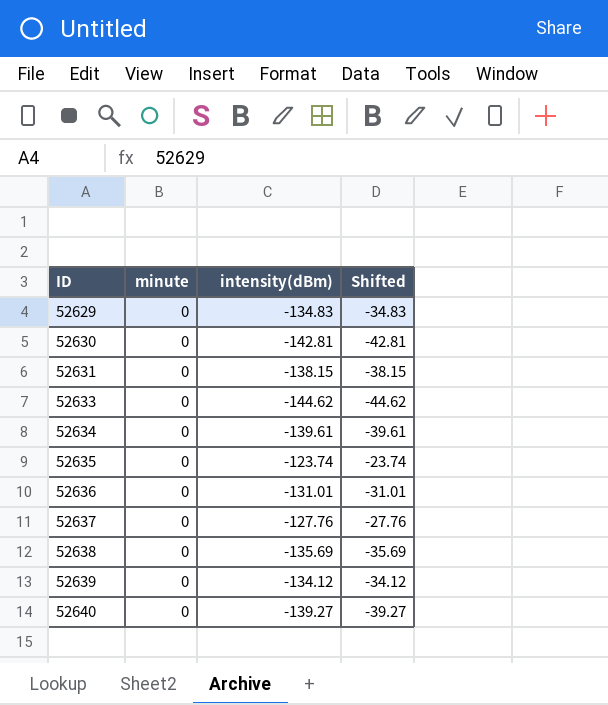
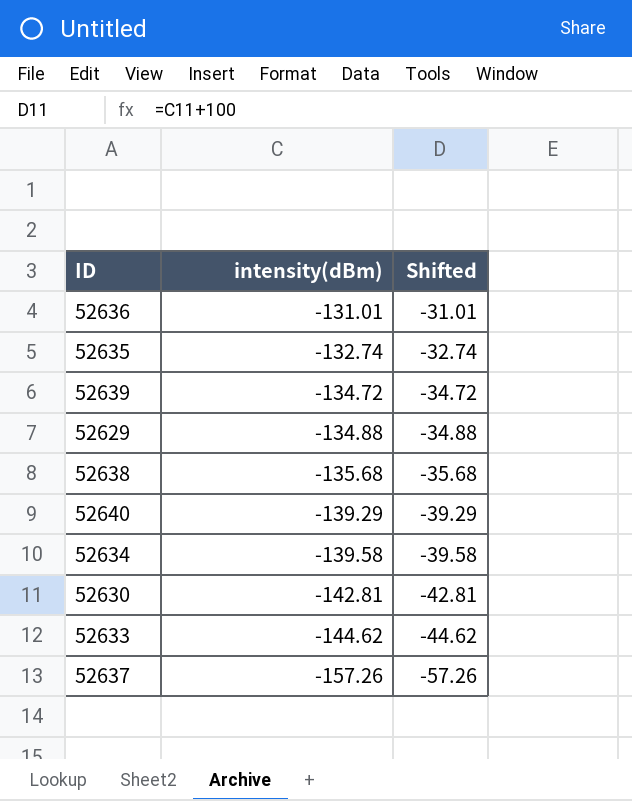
row order: ID ascending -> intensity(dBm) descending
column minute | position: 2 -> none
row 52631: 0 | -138.15 | -38.15 -> none
52635 | intensity(dBm): -123.74 -> -132.74
52635 | Shifted: -23.74 -> -32.74
52639 | intensity(dBm): -134.12 -> -134.72
52639 | Shifted: -34.12 -> -34.72
52629 | intensity(dBm): -134.83 -> -134.88
52629 | Shifted: -34.83 -> -34.88
52638 | intensity(dBm): -135.69 -> -135.68
52638 | Shifted: -35.69 -> -35.68
52640 | intensity(dBm): -139.27 -> -139.29
52640 | Shifted: -39.27 -> -39.29
52634 | intensity(dBm): -139.61 -> -139.58
52634 | Shifted: -39.61 -> -39.58
52637 | intensity(dBm): -127.76 -> -157.26
52637 | Shifted: -27.76 -> -57.26

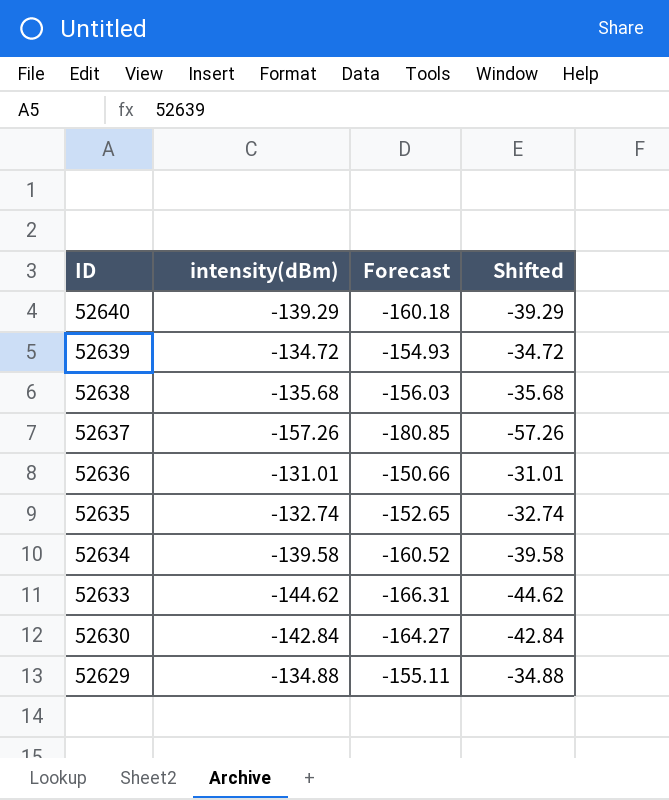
row order: intensity(dBm) descending -> ID descending
column Forecast | formula: none -> [intensity(dBm)] * 1.15
52630 | intensity(dBm): -142.81 -> -142.84
52630 | Shifted: -42.81 -> -42.84

